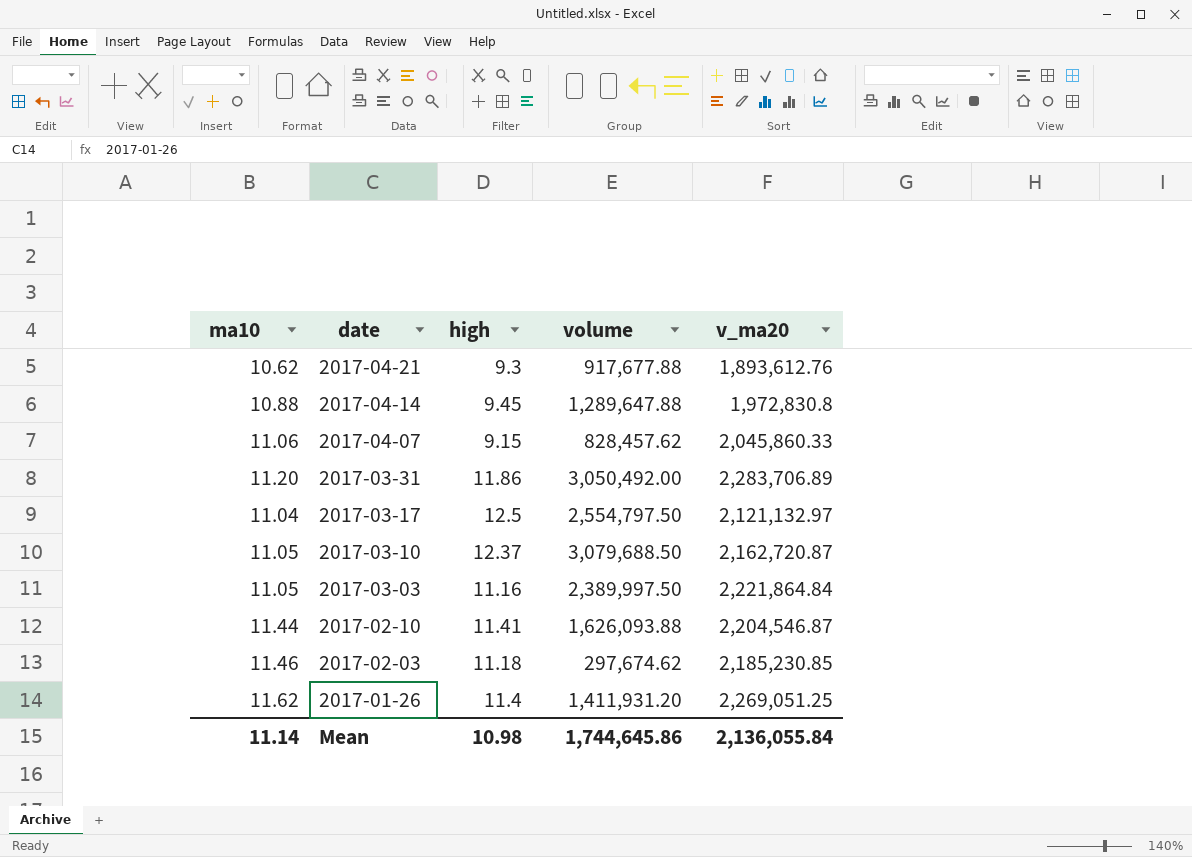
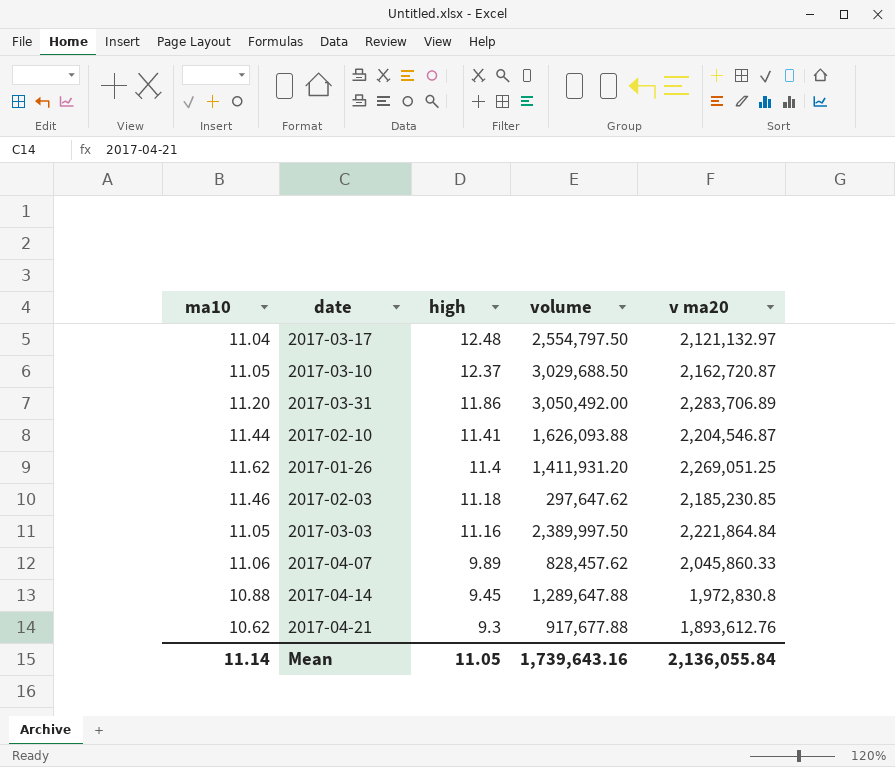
row order: date descending -> high descending
column name: v_ma20 -> v ma20
2017-03-17 | high: 12.5 -> 12.48
2017-03-10 | volume: 3,079,688.50 -> 3,029,688.50
2017-02-03 | volume: 297,674.62 -> 297,647.62
2017-04-07 | high: 9.15 -> 9.89
Mean | high: 10.98 -> 11.05
Mean | volume: 1,744,645.86 -> 1,739,643.16

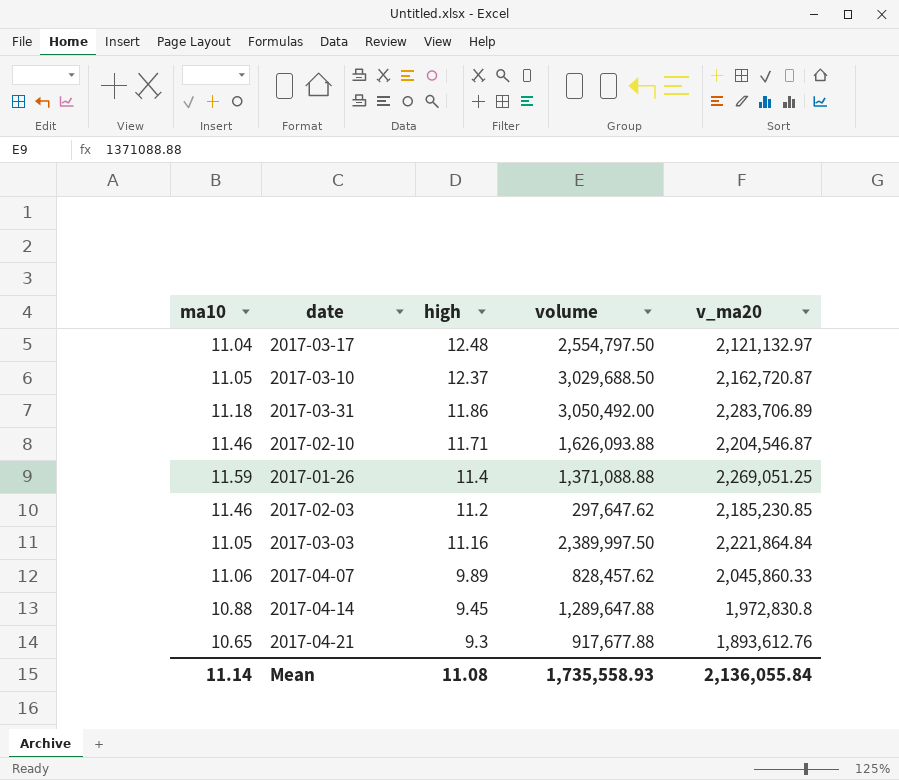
column name: v ma20 -> v_ma20
2017-03-31 | ma10: 11.20 -> 11.18
2017-02-10 | ma10: 11.44 -> 11.46
2017-02-10 | high: 11.41 -> 11.71
2017-01-26 | ma10: 11.62 -> 11.59
2017-01-26 | volume: 1,411,931.20 -> 1,371,088.88
2017-02-03 | high: 11.18 -> 11.2
2017-04-21 | ma10: 10.62 -> 10.65
Mean | high: 11.05 -> 11.08
Mean | volume: 1,739,643.16 -> 1,735,558.93

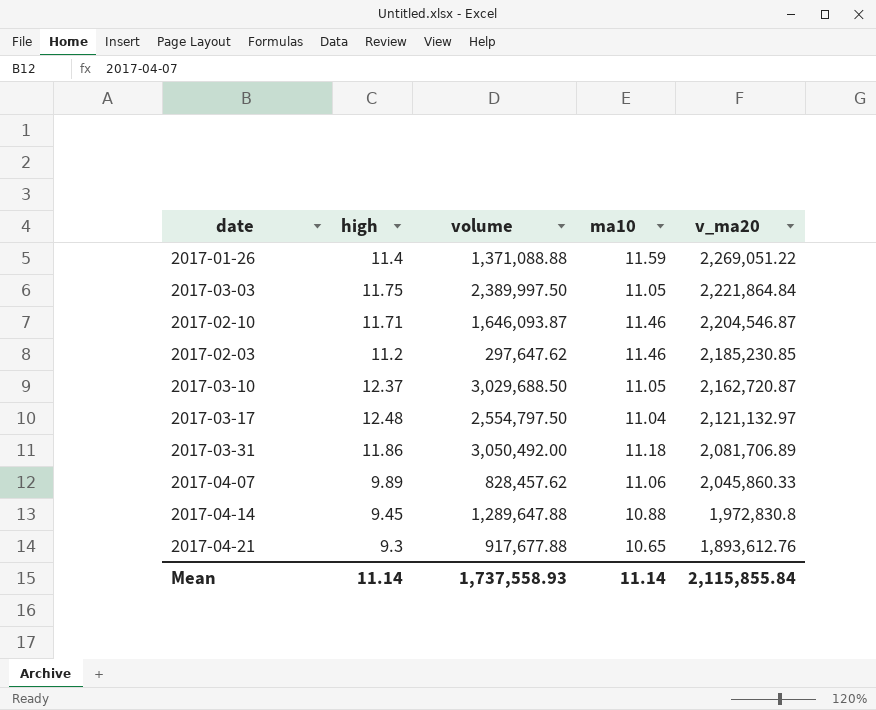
row order: high descending -> v_ma20 descending
column ma10 | position: 1 -> 4
2017-01-26 | v_ma20: 2,269,051.25 -> 2,269,051.22
2017-03-03 | high: 11.16 -> 11.75
2017-02-10 | volume: 1,626,093.88 -> 1,646,093.87
2017-03-31 | v_ma20: 2,283,706.89 -> 2,081,706.89
Mean | high: 11.08 -> 11.14
Mean | volume: 1,735,558.93 -> 1,737,558.93
Mean | v_ma20: 2,136,055.84 -> 2,115,855.84

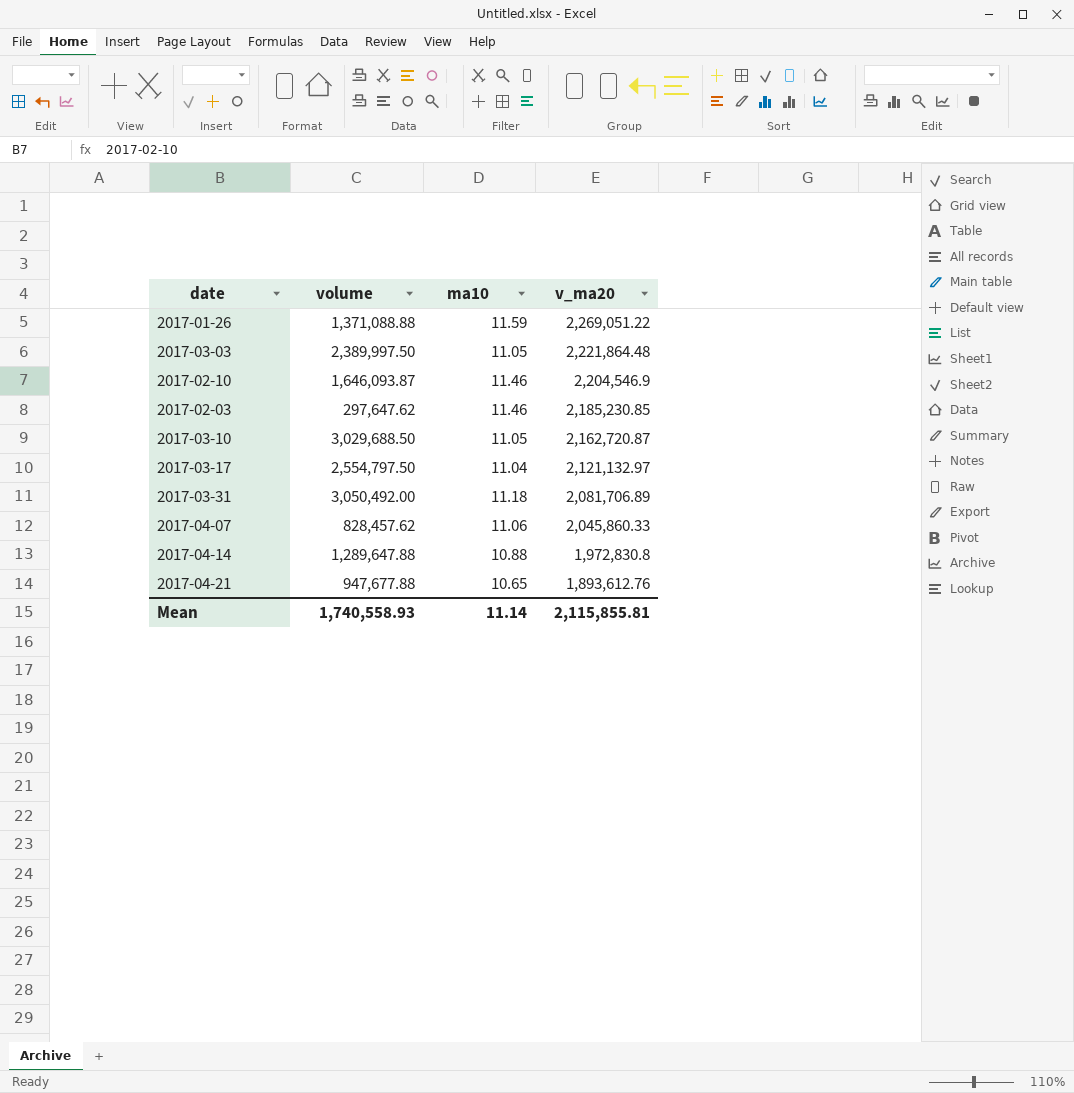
column high | position: 2 -> none
2017-03-03 | v_ma20: 2,221,864.84 -> 2,221,864.48
2017-02-10 | v_ma20: 2,204,546.87 -> 2,204,546.9
2017-04-21 | volume: 917,677.88 -> 947,677.88
Mean | volume: 1,737,558.93 -> 1,740,558.93
Mean | v_ma20: 2,115,855.84 -> 2,115,855.81

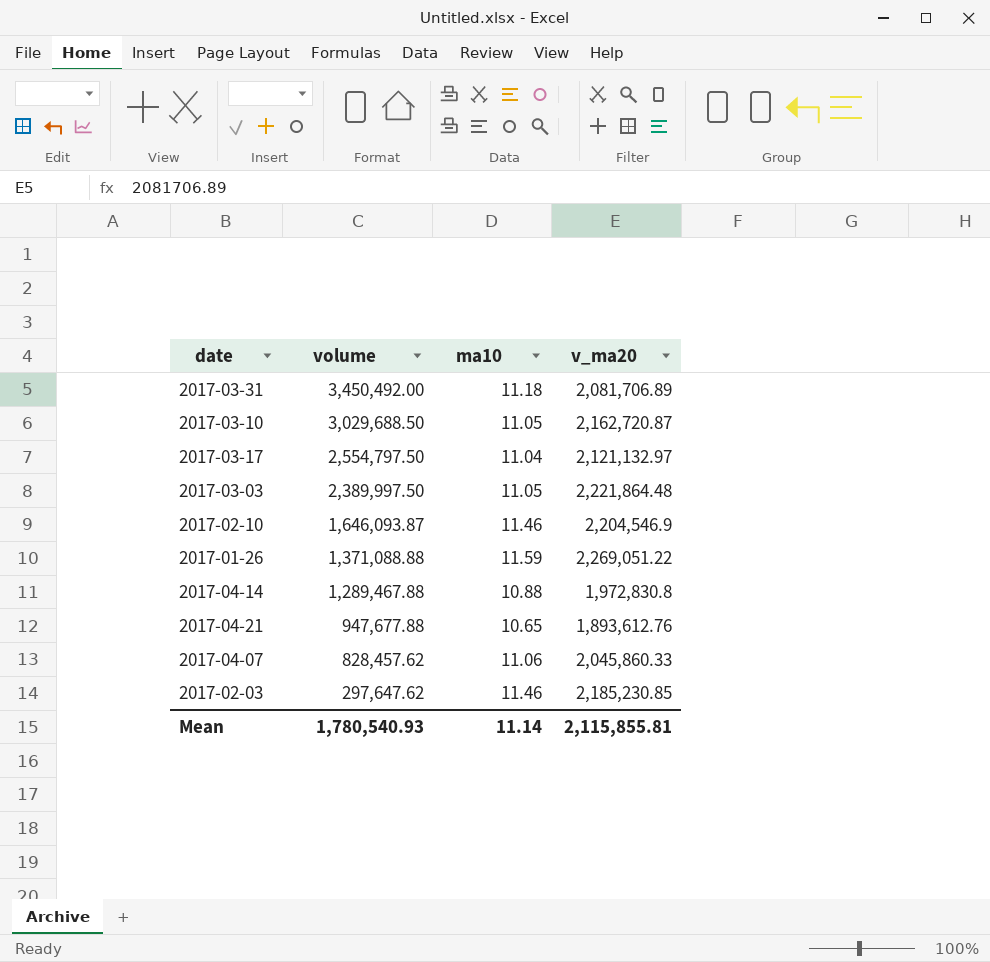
row order: v_ma20 descending -> volume descending
2017-03-31 | volume: 3,050,492.00 -> 3,450,492.00
2017-04-14 | volume: 1,289,647.88 -> 1,289,467.88
Mean | volume: 1,740,558.93 -> 1,780,540.93

